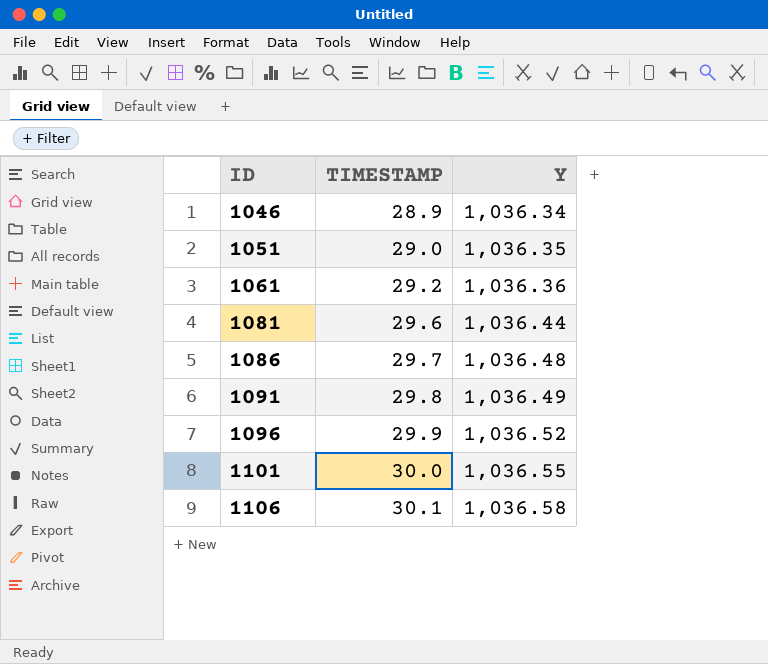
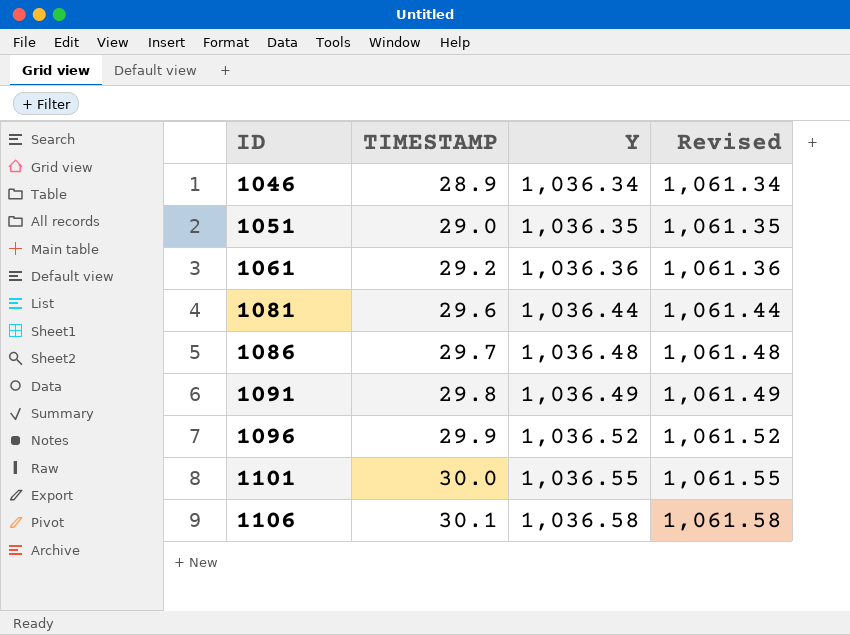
column Revised | formula: none -> [Y] + 25

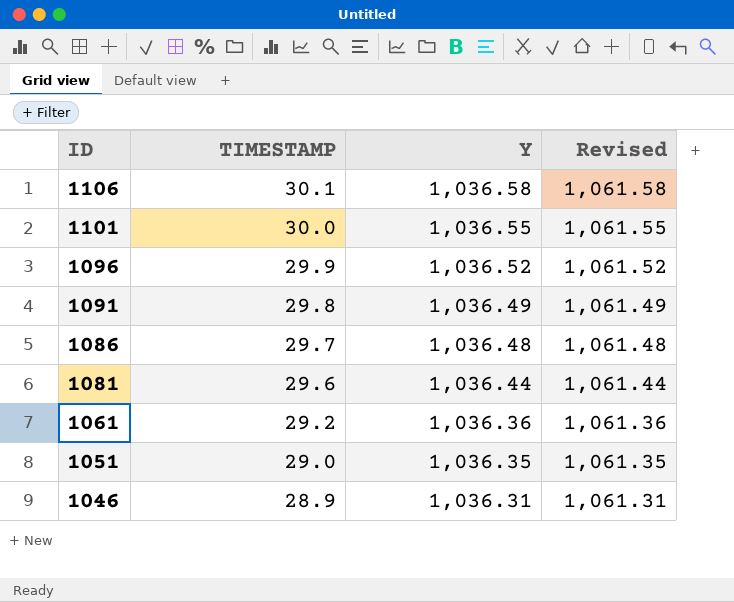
row order: ID ascending -> ID descending
1046 | Y: 1,036.34 -> 1,036.31
1046 | Revised: 1,061.34 -> 1,061.31

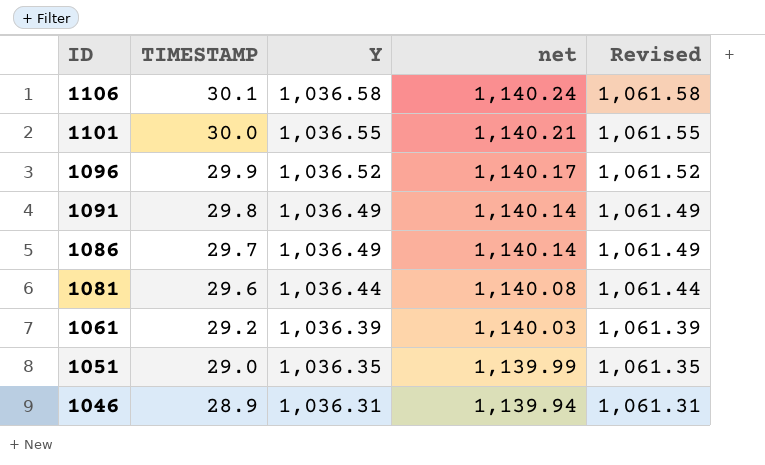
column net | formula: none -> [Y] * 1.1
1086 | Y: 1,036.48 -> 1,036.49
1086 | Revised: 1,061.48 -> 1,061.49
1061 | Y: 1,036.36 -> 1,036.39
1061 | Revised: 1,061.36 -> 1,061.39

